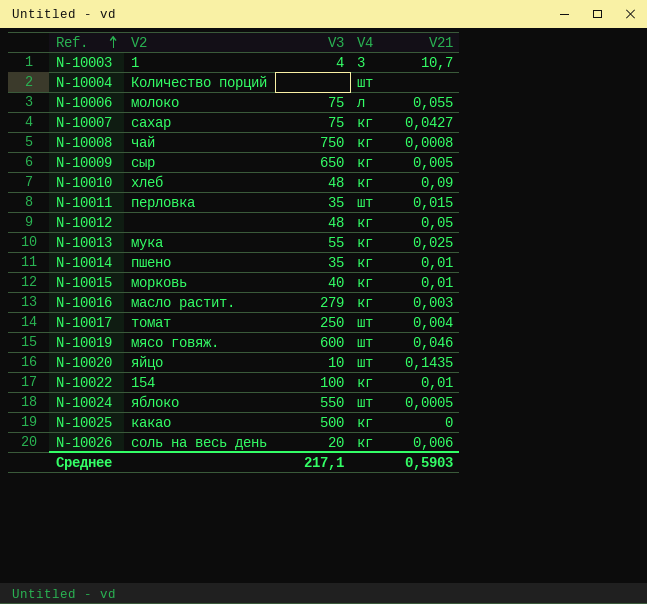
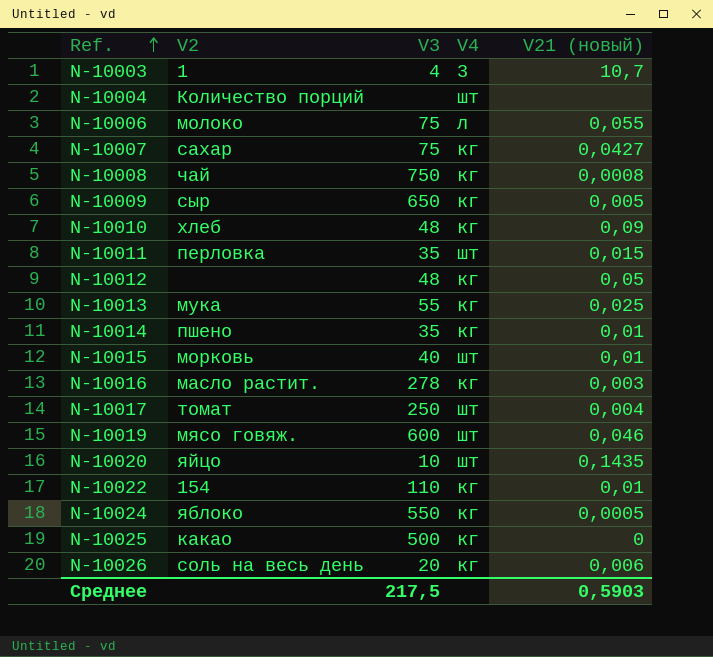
column name: V21 -> V21 (новый)
N-10015 | V4: кг -> шт
N-10016 | V3: 279 -> 278
N-10022 | V3: 100 -> 110
N-10024 | V4: шт -> кг
Среднее | V3: 217,1 -> 217,5

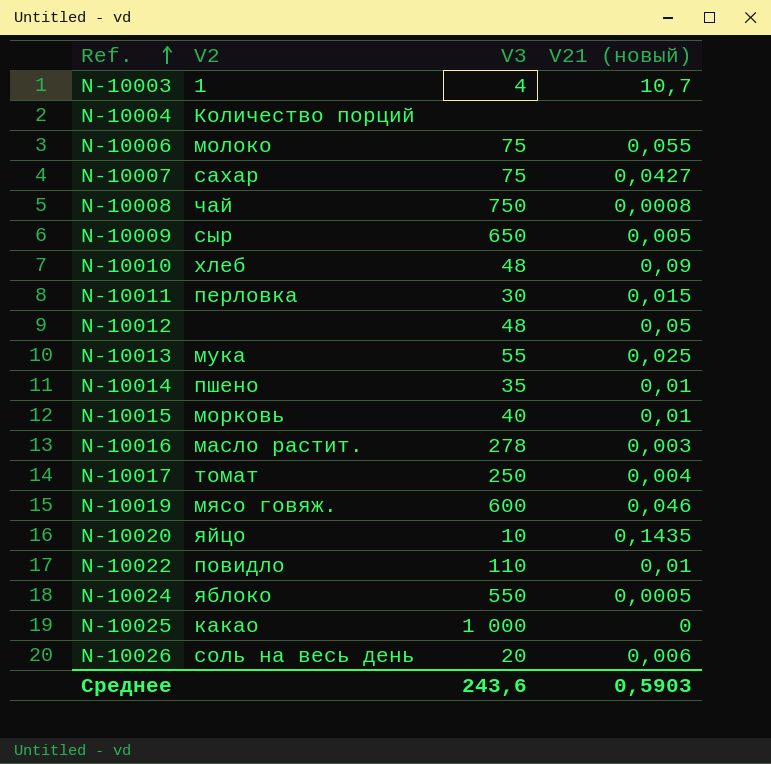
column V4 | position: 4 -> none
N-10011 | V3: 35 -> 30
N-10022 | V2: 154 -> повидло
N-10025 | V3: 500 -> 1 000
Среднее | V3: 217,5 -> 243,6

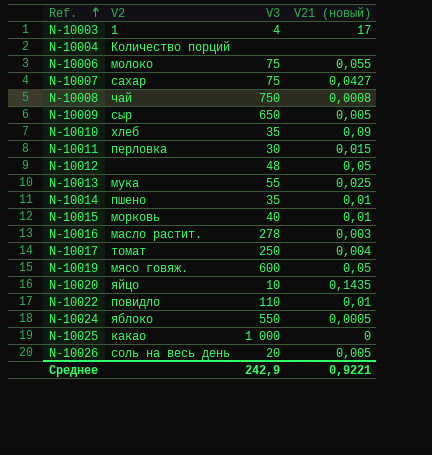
N-10003 | V21 (новый): 10,7 -> 17
N-10010 | V3: 48 -> 35
N-10019 | V21 (новый): 0,046 -> 0,05
N-10026 | V21 (новый): 0,006 -> 0,005
Среднее | V3: 243,6 -> 242,9
Среднее | V21 (новый): 0,5903 -> 0,9221

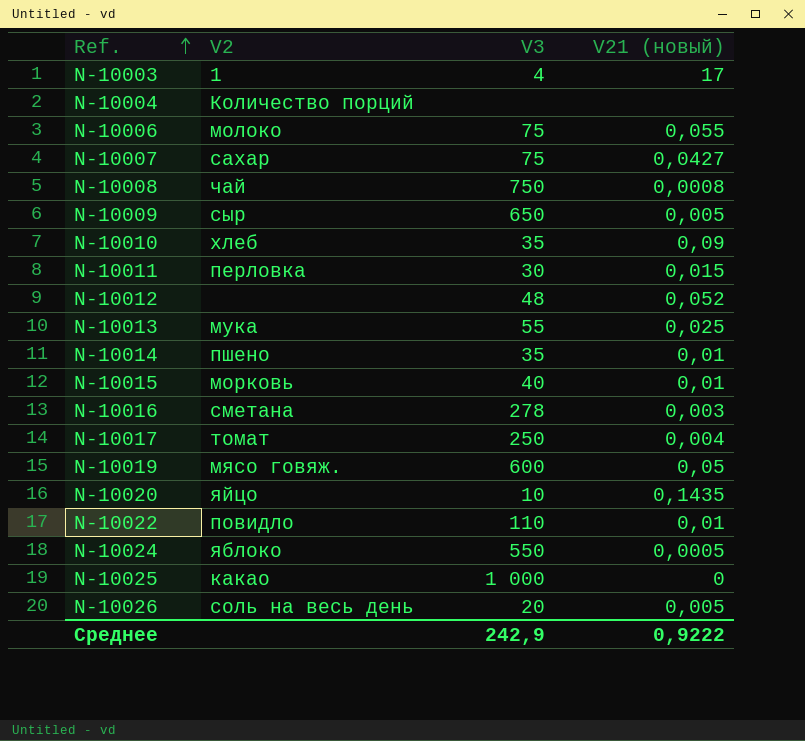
N-10012 | V21 (новый): 0,05 -> 0,052
N-10016 | V2: масло растит. -> сметана
Среднее | V21 (новый): 0,9221 -> 0,9222

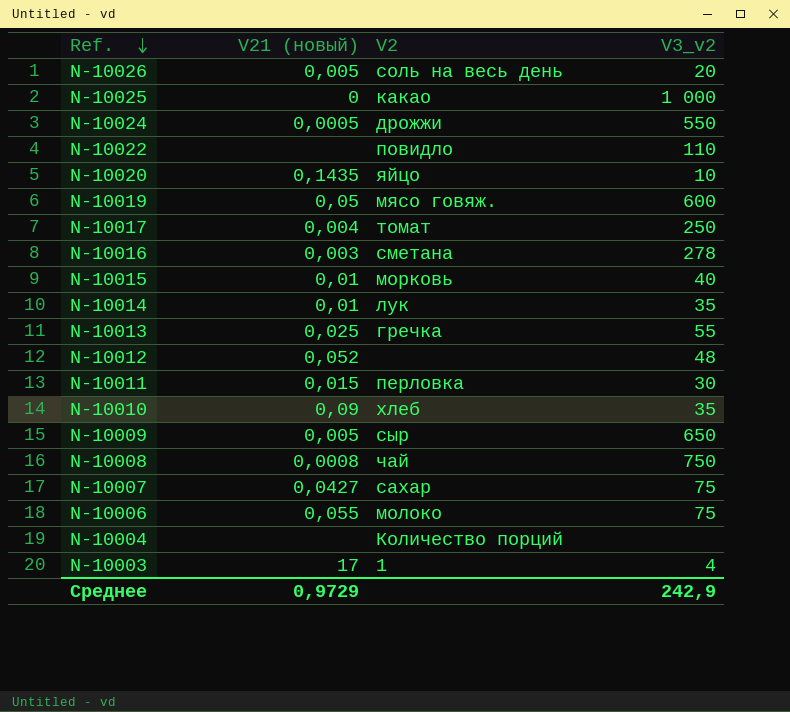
row order: Ref. ascending -> Ref. descending
column V21 (новый) | position: 4 -> 2
column name: V3 -> V3_v2
N-10024 | V2: яблоко -> дрожжи
N-10022 | V21 (новый): 0,01 -> none
N-10014 | V2: пшено -> лук
N-10013 | V2: мука -> гречка
Среднее | V21 (новый): 0,9222 -> 0,9729

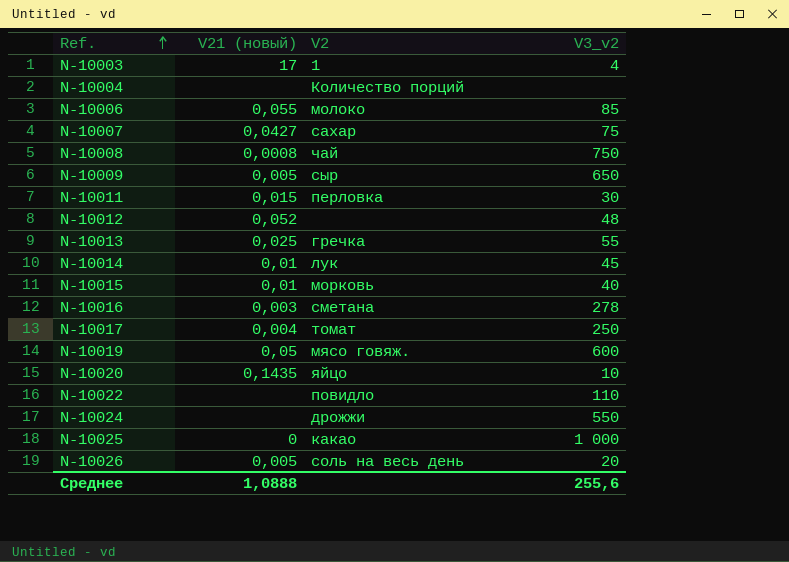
row order: Ref. descending -> Ref. ascending
row N-10010: 0,09 | хлеб | 35 -> none
N-10006 | V3_v2: 75 -> 85
N-10014 | V3_v2: 35 -> 45
N-10024 | V21 (новый): 0,0005 -> none
Среднее | V21 (новый): 0,9729 -> 1,0888
Среднее | V3_v2: 242,9 -> 255,6

